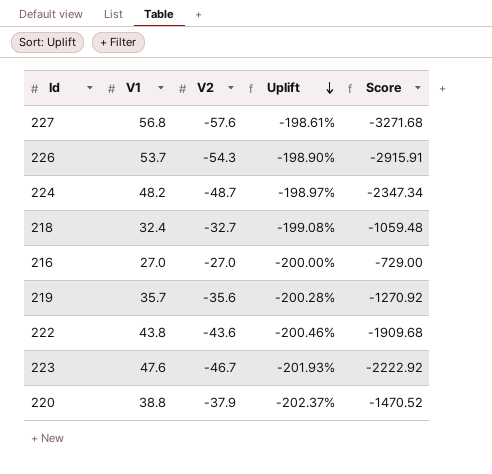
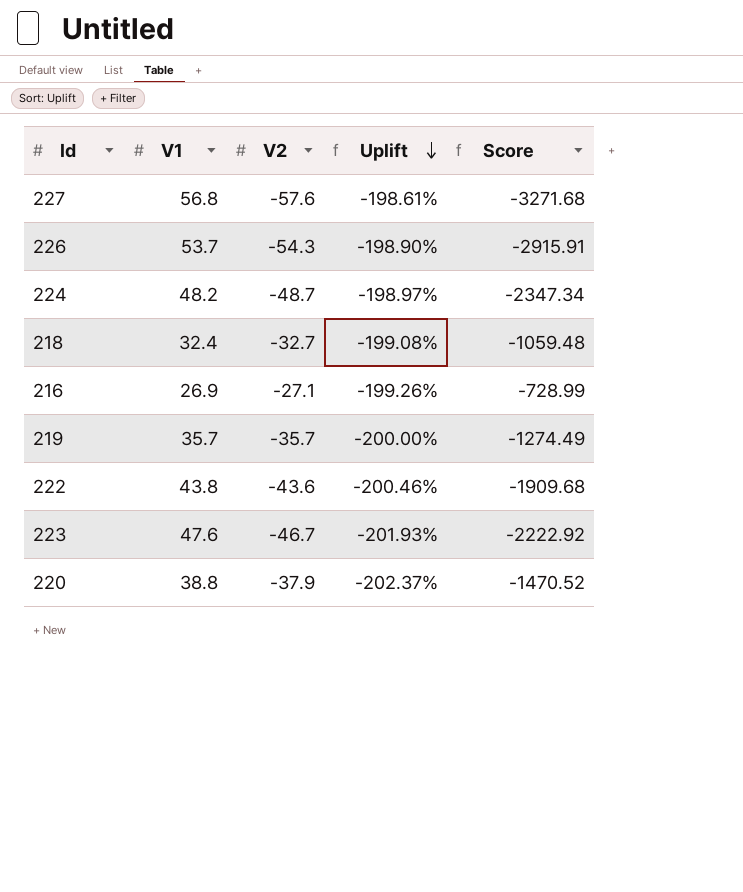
216 | V1: 27.0 -> 26.9
216 | V2: -27.0 -> -27.1
216 | Uplift: -200.00% -> -199.26%
216 | Score: -729.00 -> -728.99
219 | V2: -35.6 -> -35.7
219 | Uplift: -200.28% -> -200.00%
219 | Score: -1270.92 -> -1274.49

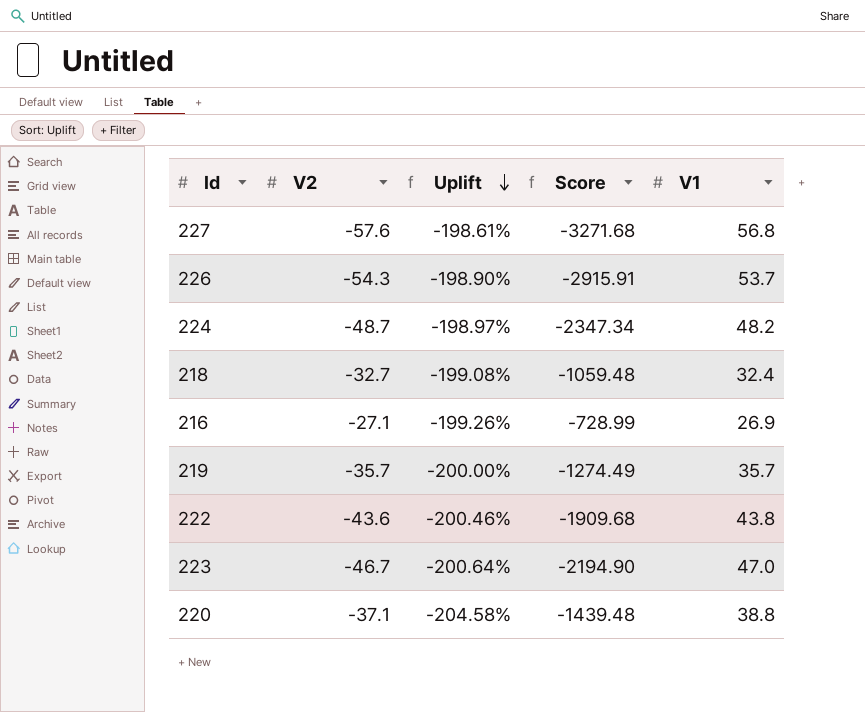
column V1 | position: 2 -> 5
223 | Uplift: -201.93% -> -200.64%
223 | Score: -2222.92 -> -2194.90
223 | V1: 47.6 -> 47.0
220 | V2: -37.9 -> -37.1
220 | Uplift: -202.37% -> -204.58%
220 | Score: -1470.52 -> -1439.48

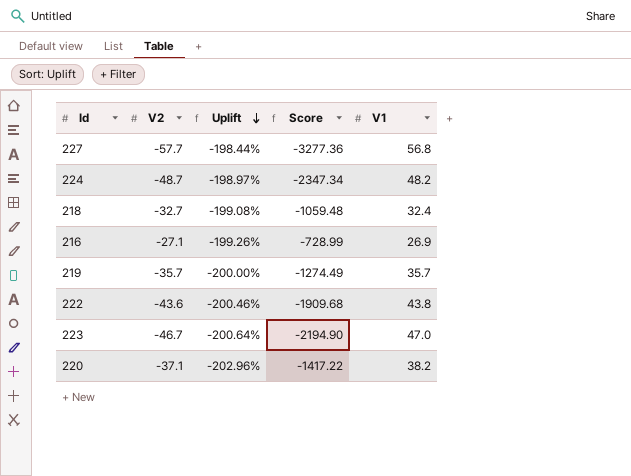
row 226: -54.3 | -198.90% | -2915.91 | 53.7 -> none
227 | V2: -57.6 -> -57.7
227 | Uplift: -198.61% -> -198.44%
227 | Score: -3271.68 -> -3277.36
220 | Uplift: -204.58% -> -202.96%
220 | Score: -1439.48 -> -1417.22
220 | V1: 38.8 -> 38.2

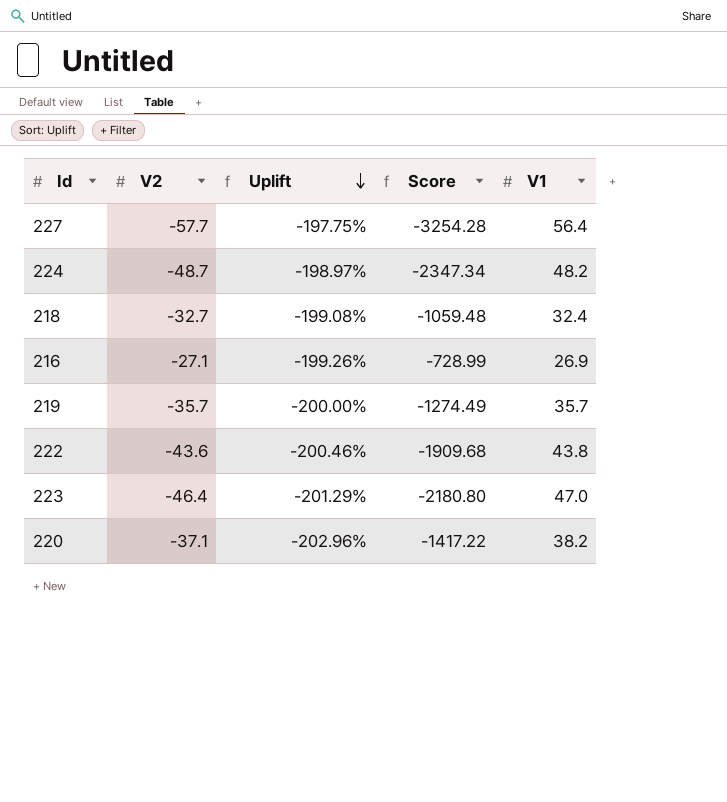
227 | Uplift: -198.44% -> -197.75%
227 | Score: -3277.36 -> -3254.28
227 | V1: 56.8 -> 56.4
223 | V2: -46.7 -> -46.4
223 | Uplift: -200.64% -> -201.29%
223 | Score: -2194.90 -> -2180.80

